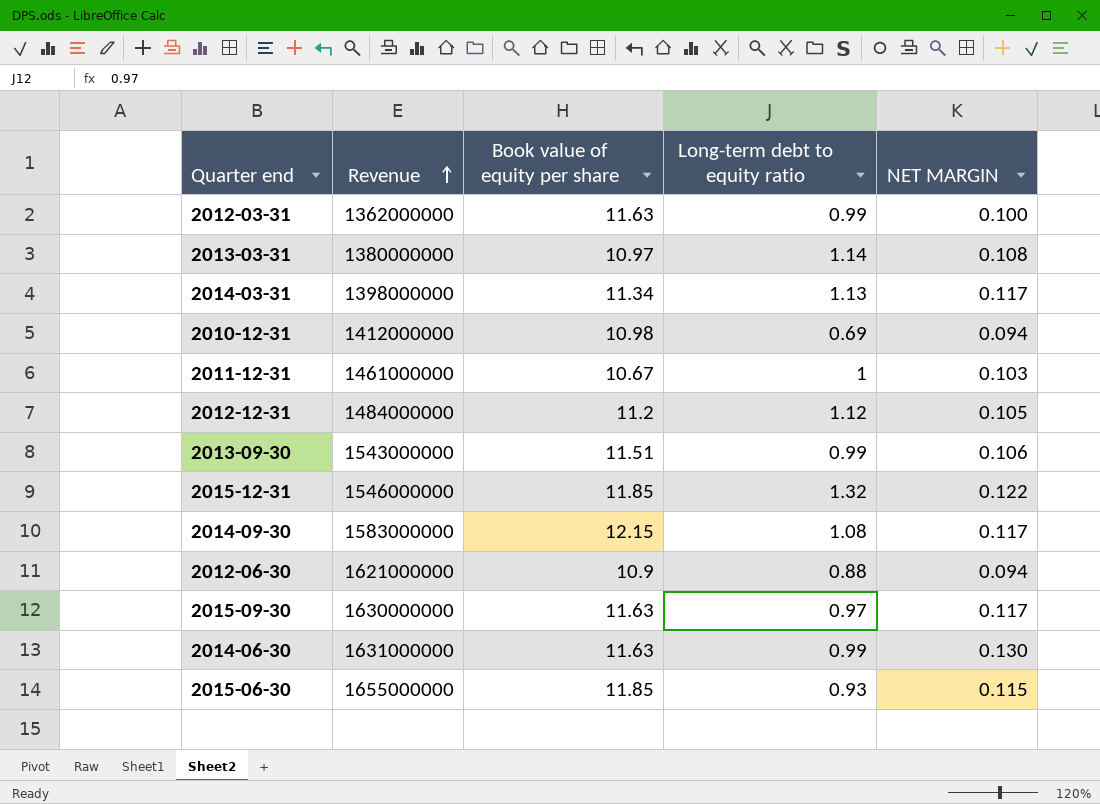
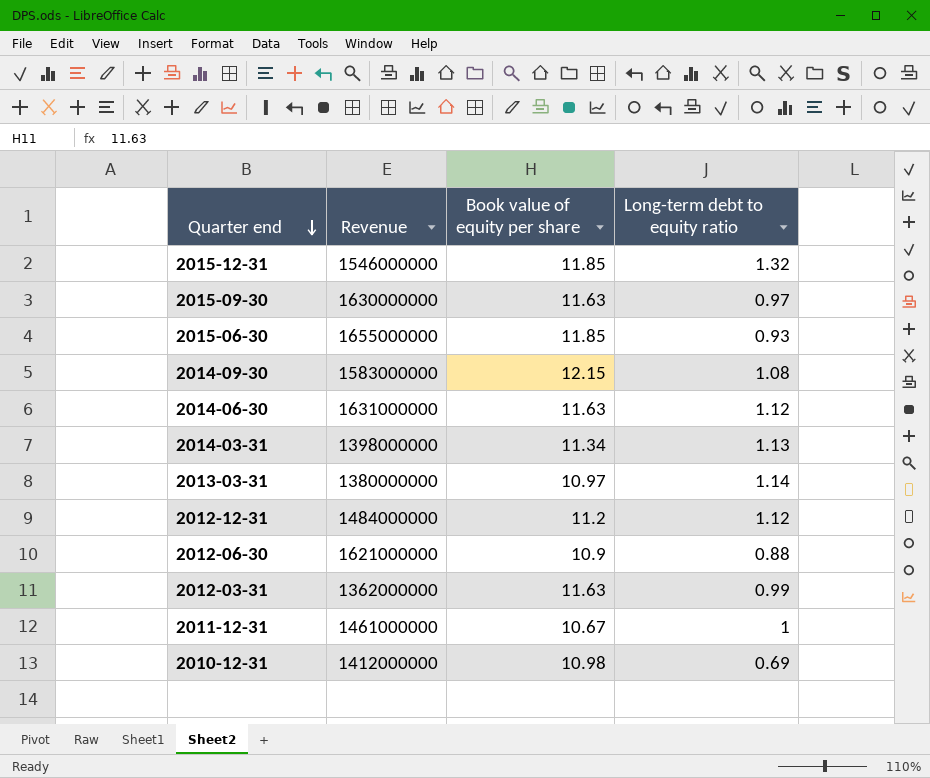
row order: Revenue ascending -> Quarter end descending
column NET MARGIN | position: 5 -> none
row 2013-09-30: 1543000000 | 11.51 | 0.99 | 0.106 -> none
2014-06-30 | Long-term debt to equity ratio: 0.99 -> 1.12

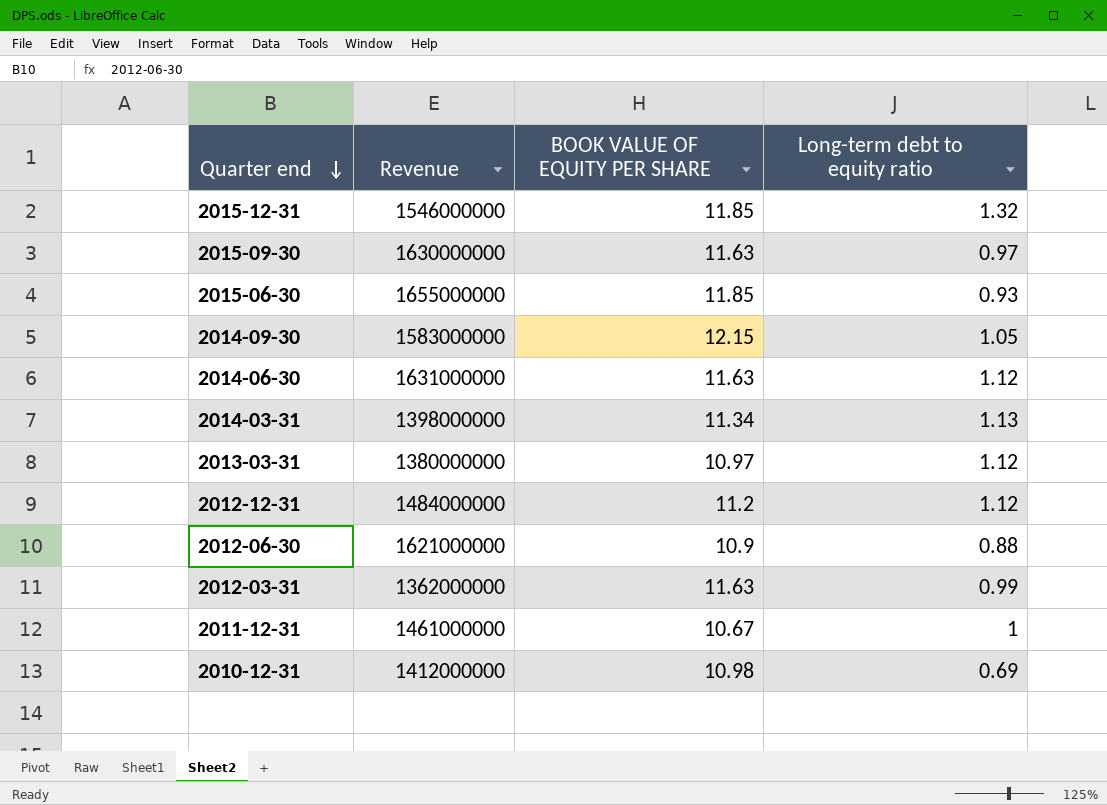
column name: Book value of equity per share -> BOOK VALUE OF EQUITY PER SHARE
2014-09-30 | Long-term debt to equity ratio: 1.08 -> 1.05
2013-03-31 | Long-term debt to equity ratio: 1.14 -> 1.12

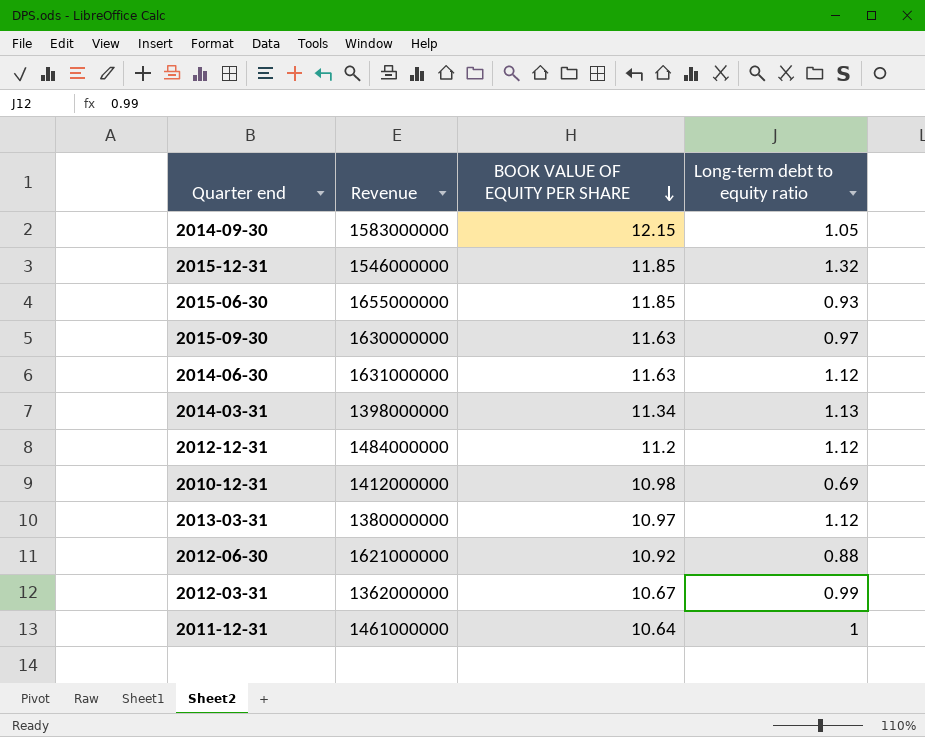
row order: Quarter end descending -> BOOK VALUE OF EQUITY PER SHARE descending
2012-06-30 | BOOK VALUE OF EQUITY PER SHARE: 10.9 -> 10.92
2012-03-31 | BOOK VALUE OF EQUITY PER SHARE: 11.63 -> 10.67
2011-12-31 | BOOK VALUE OF EQUITY PER SHARE: 10.67 -> 10.64

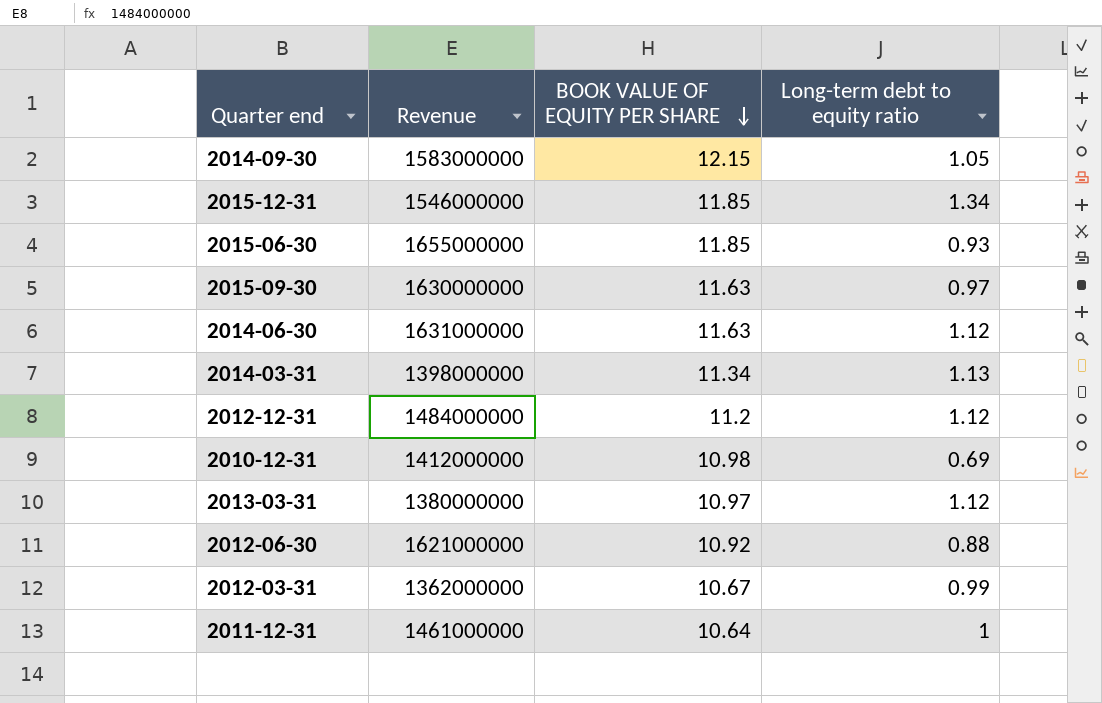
2015-12-31 | Long-term debt to equity ratio: 1.32 -> 1.34

